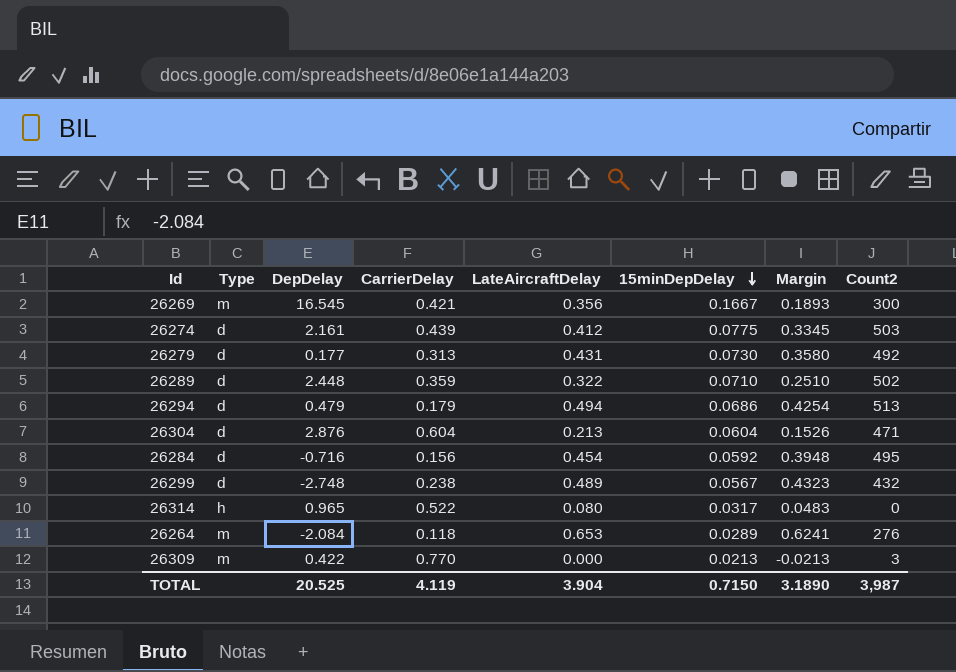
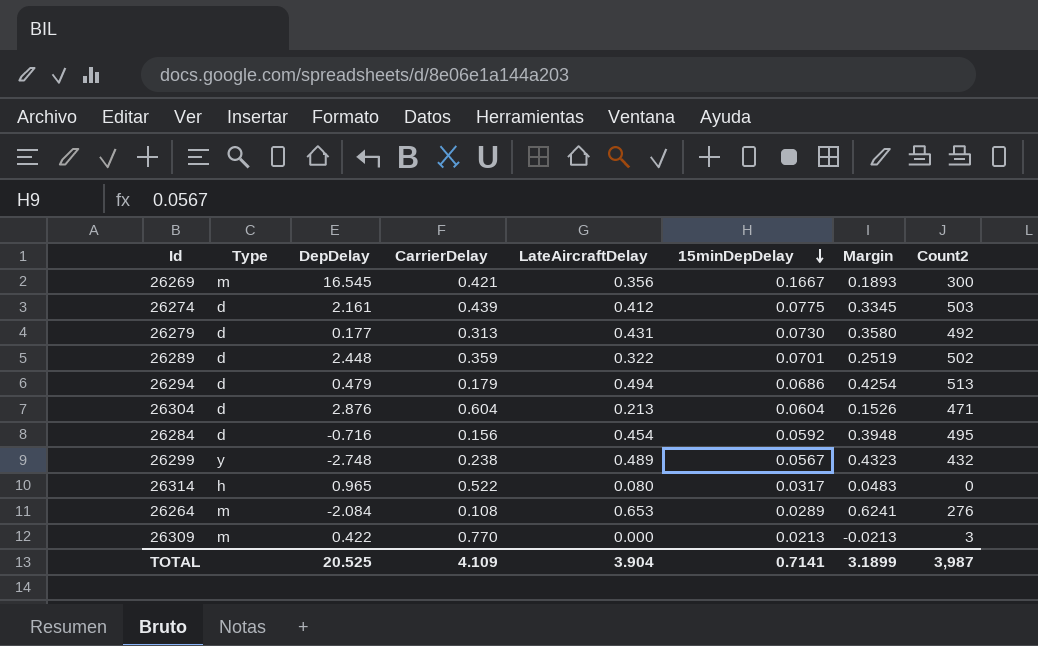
26289 | 15minDepDelay: 0.0710 -> 0.0701
26289 | Margin: 0.2510 -> 0.2519
26299 | Type: d -> y
26264 | CarrierDelay: 0.118 -> 0.108
TOTAL | CarrierDelay: 4.119 -> 4.109
TOTAL | 15minDepDelay: 0.7150 -> 0.7141
TOTAL | Margin: 3.1890 -> 3.1899

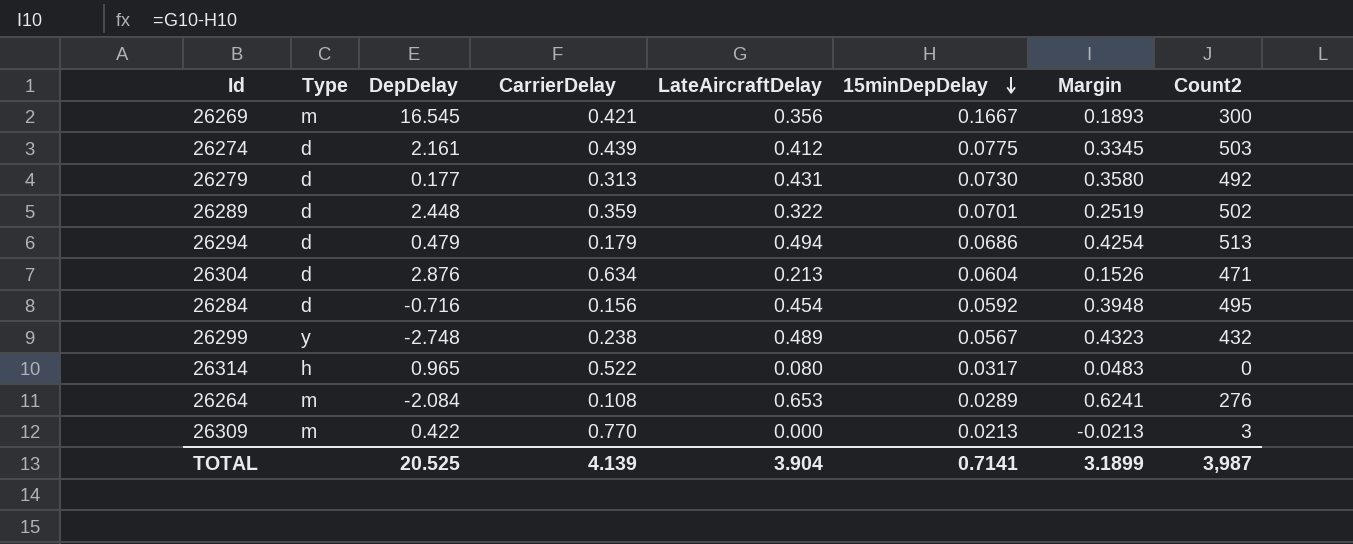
26304 | CarrierDelay: 0.604 -> 0.634
TOTAL | CarrierDelay: 4.109 -> 4.139

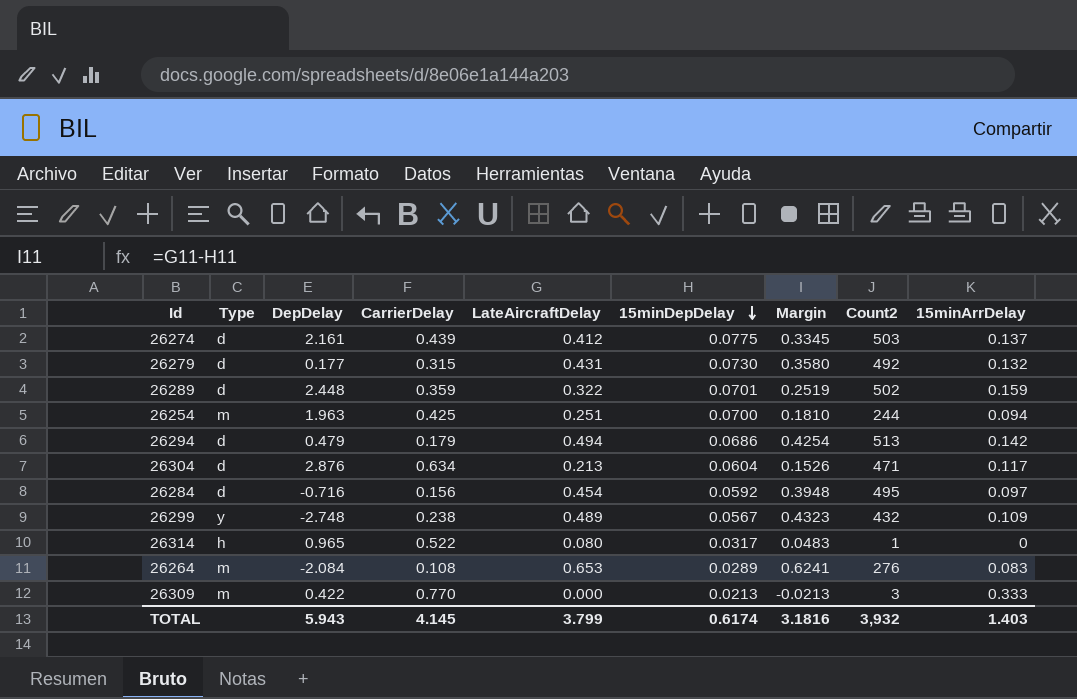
column 15minArrDelay | position: none -> 9
row 26269: m | 16.545 | 0.421 | 0.356 | 0.1667 | 0.1893 | 300 -> none
26279 | CarrierDelay: 0.313 -> 0.315
row 26254: none -> m | 1.963 | 0.425 | 0.251 | 0.0700 | 0.1810 | 244 | 0.094
26314 | Count2: 0 -> 1
TOTAL | DepDelay: 20.525 -> 5.943
TOTAL | CarrierDelay: 4.139 -> 4.145
TOTAL | LateAircraftDelay: 3.904 -> 3.799
TOTAL | 15minDepDelay: 0.7141 -> 0.6174
TOTAL | Margin: 3.1899 -> 3.1816
TOTAL | Count2: 3,987 -> 3,932

